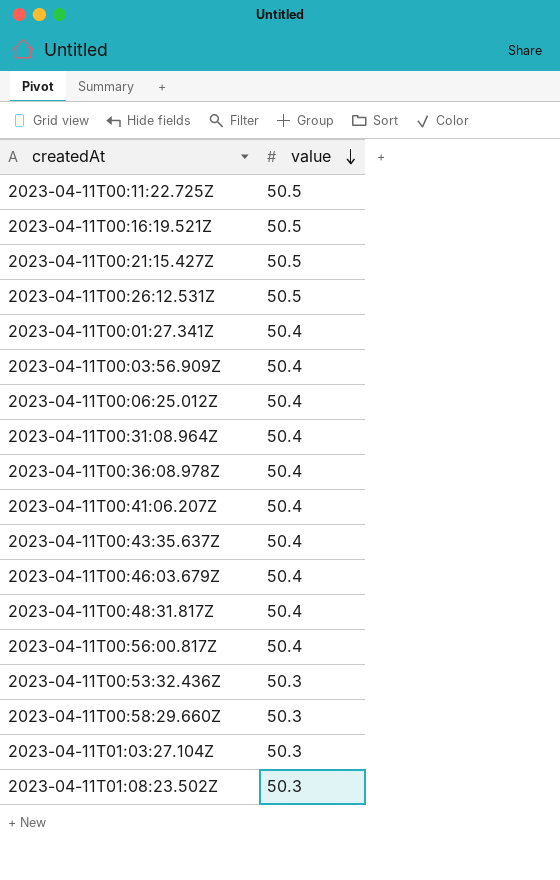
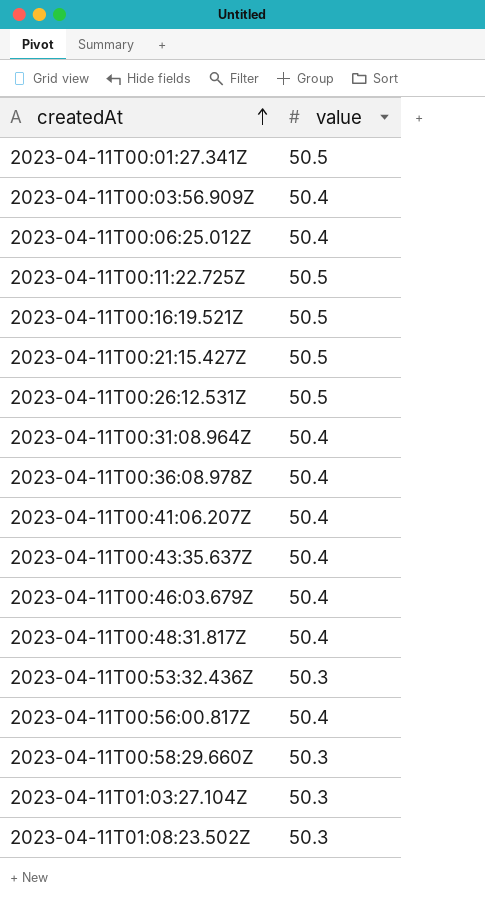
row order: value descending -> createdAt ascending
2023-04-11T00:01:27.341Z | value: 50.4 -> 50.5

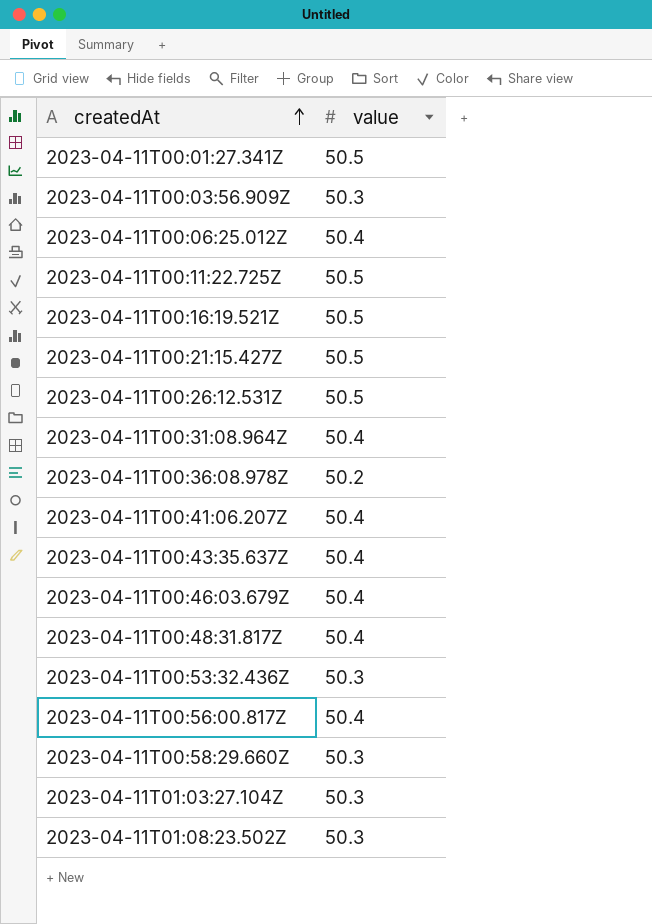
2023-04-11T00:03:56.909Z | value: 50.4 -> 50.3
2023-04-11T00:36:08.978Z | value: 50.4 -> 50.2

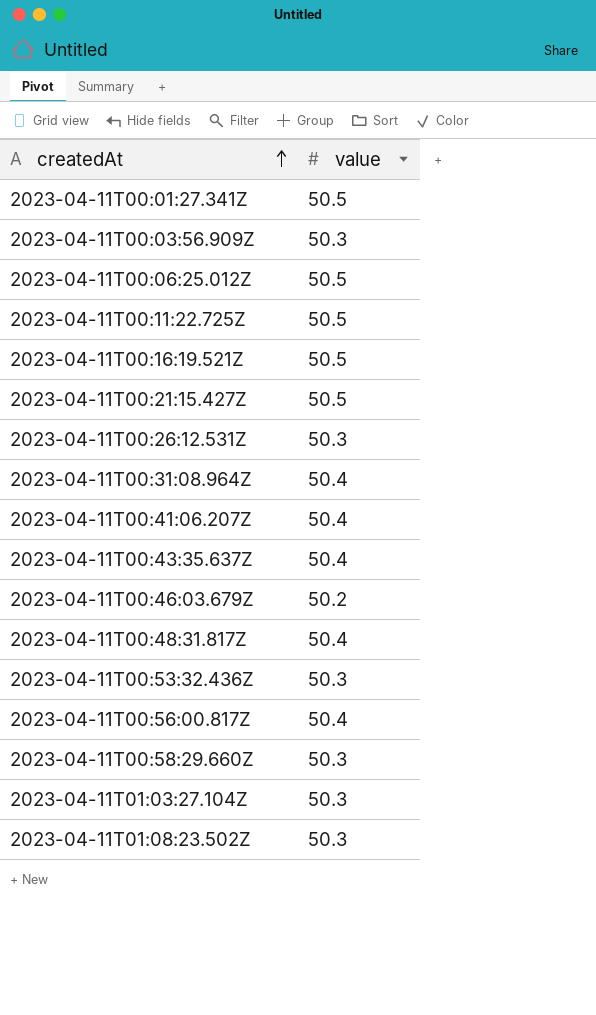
row 2023-04-11T00:36:08.978Z: 50.2 -> none
2023-04-11T00:06:25.012Z | value: 50.4 -> 50.5
2023-04-11T00:26:12.531Z | value: 50.5 -> 50.3
2023-04-11T00:46:03.679Z | value: 50.4 -> 50.2

